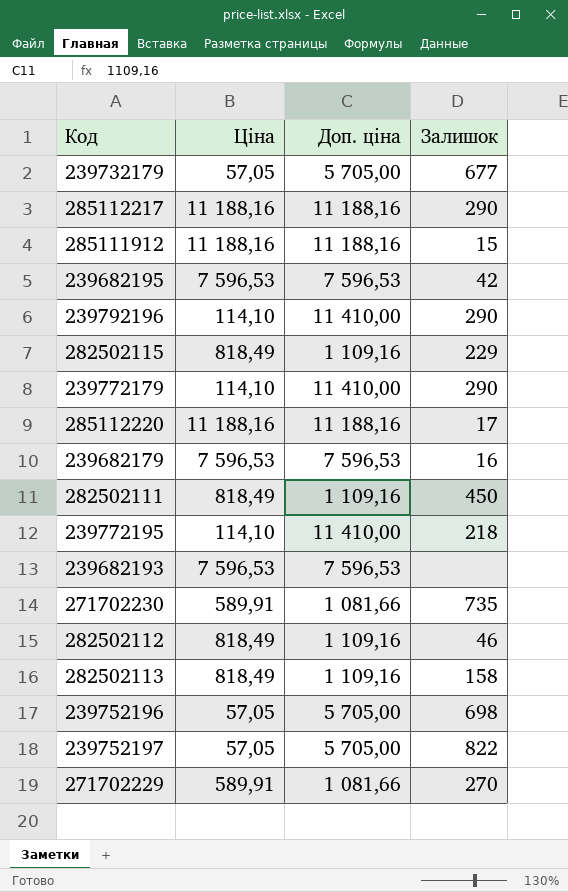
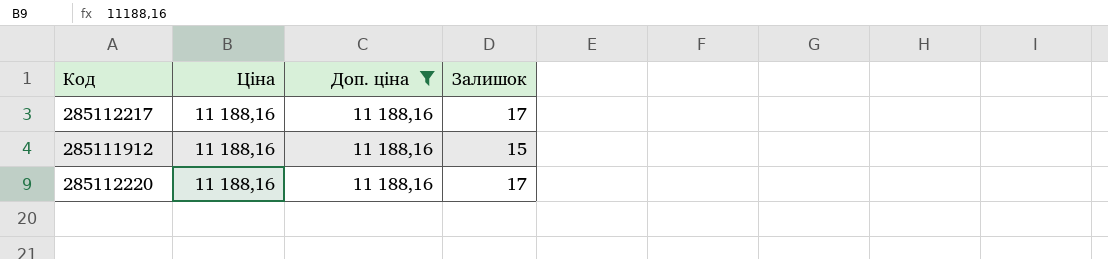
filter: none -> Доп. ціна = 11 188,16
285112217 | Залишок: 290 -> 17

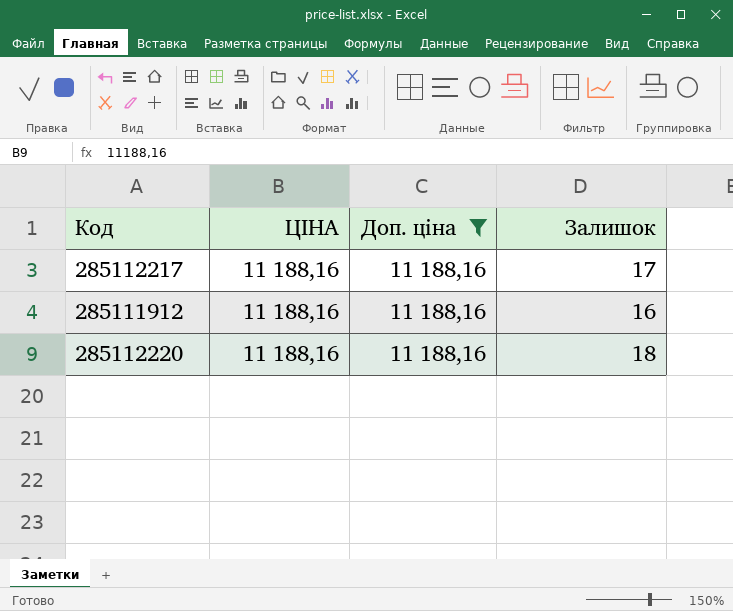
column name: Ціна -> ЦІНА
285111912 | Залишок: 15 -> 16
285112220 | Залишок: 17 -> 18

